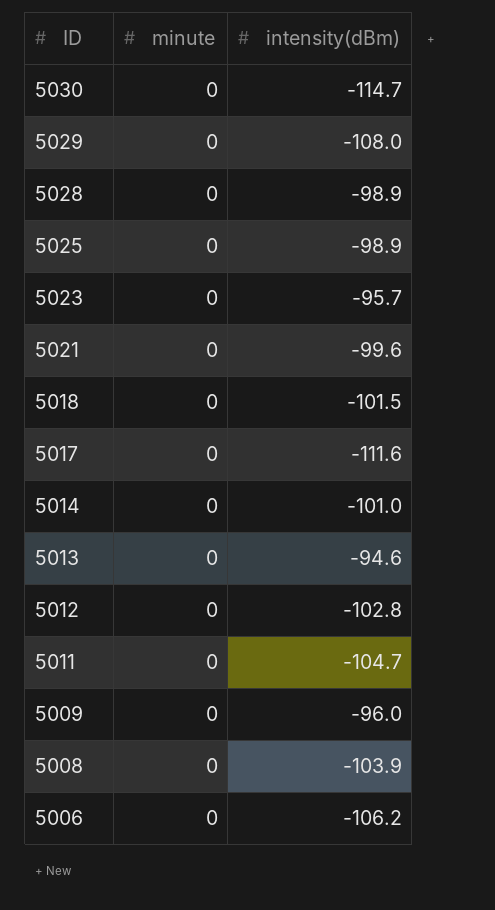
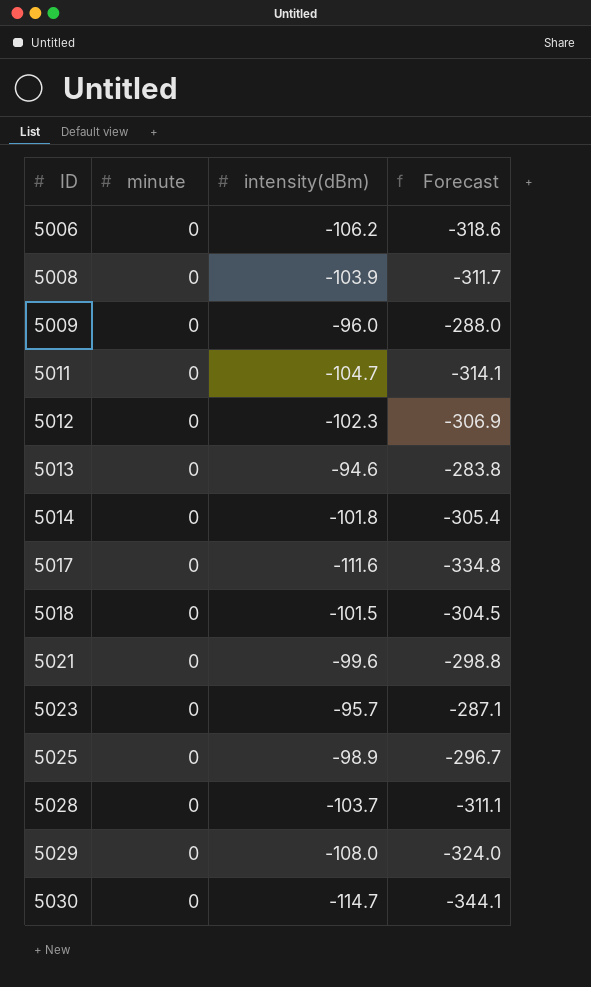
row order: ID descending -> ID ascending
column Forecast | formula: none -> [intensity(dBm)] * 3
5012 | intensity(dBm): -102.8 -> -102.3
5014 | intensity(dBm): -101.0 -> -101.8
5028 | intensity(dBm): -98.9 -> -103.7

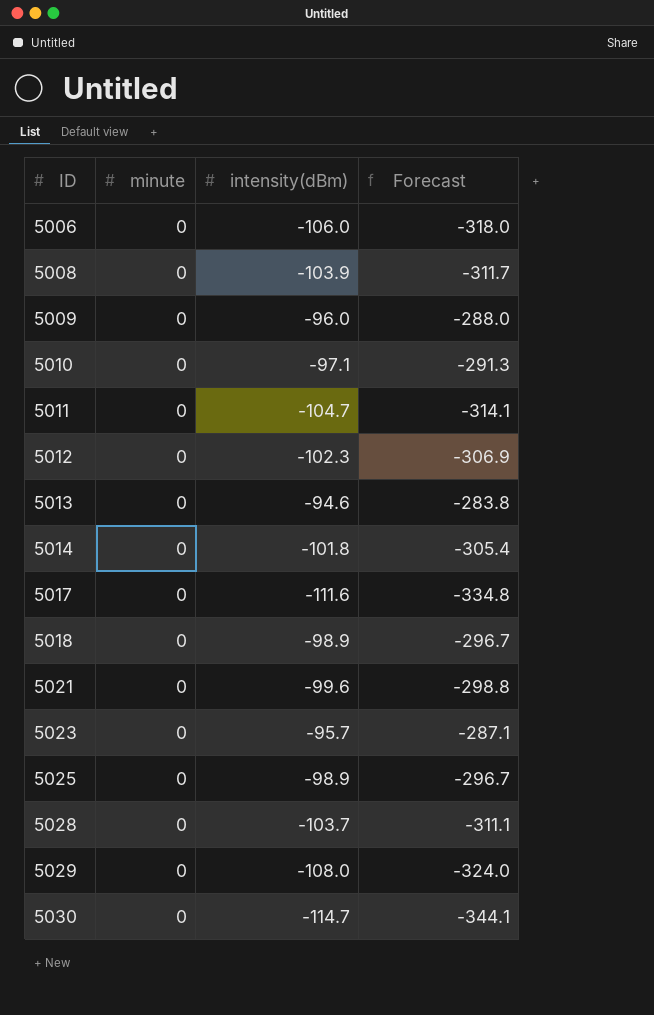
5006 | intensity(dBm): -106.2 -> -106.0
5006 | Forecast: -318.6 -> -318.0
row 5010: none -> 0 | -97.1 | -291.3
5018 | intensity(dBm): -101.5 -> -98.9
5018 | Forecast: -304.5 -> -296.7

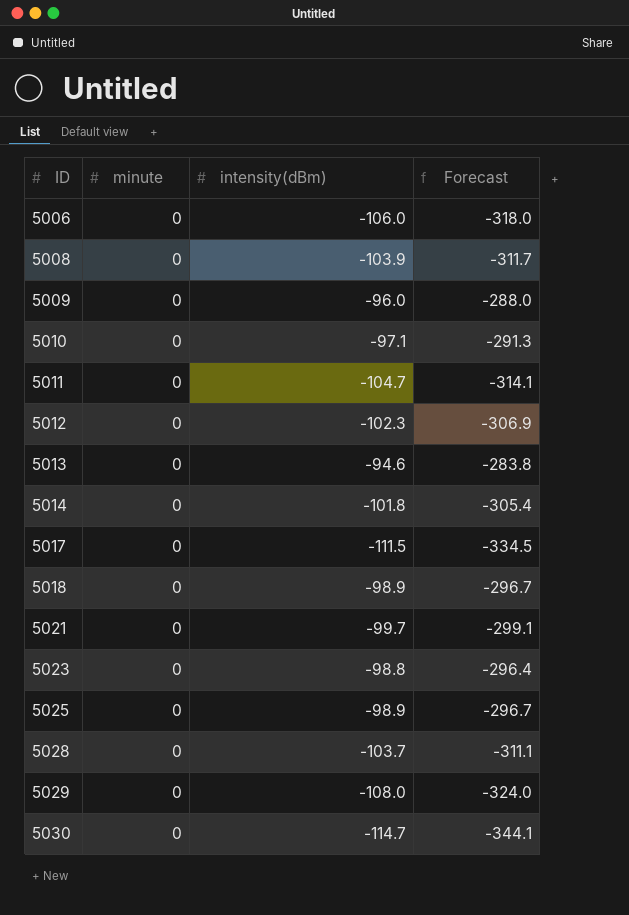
5017 | intensity(dBm): -111.6 -> -111.5
5017 | Forecast: -334.8 -> -334.5
5021 | intensity(dBm): -99.6 -> -99.7
5021 | Forecast: -298.8 -> -299.1
5023 | intensity(dBm): -95.7 -> -98.8
5023 | Forecast: -287.1 -> -296.4

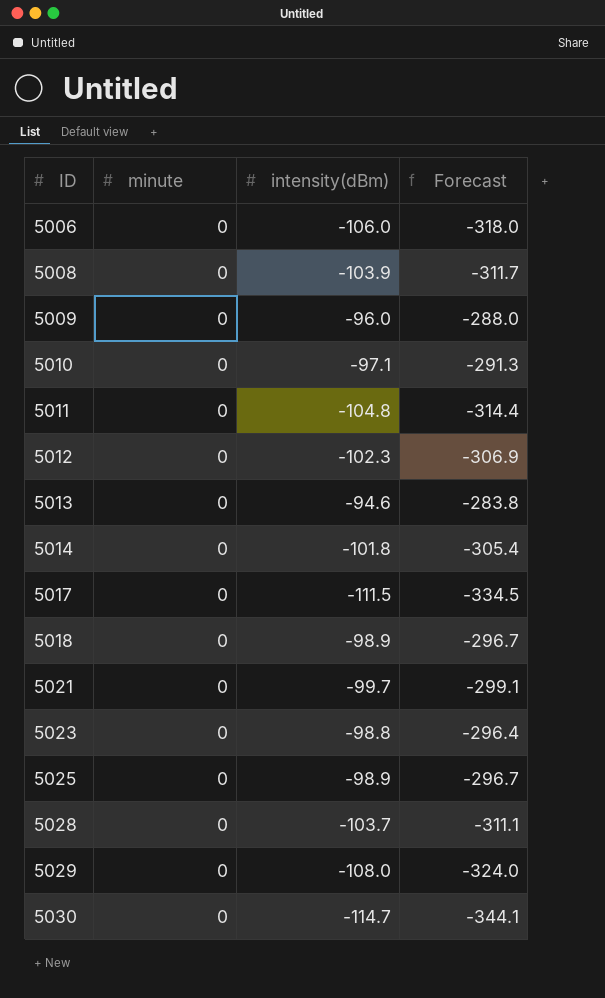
5011 | intensity(dBm): -104.7 -> -104.8
5011 | Forecast: -314.1 -> -314.4

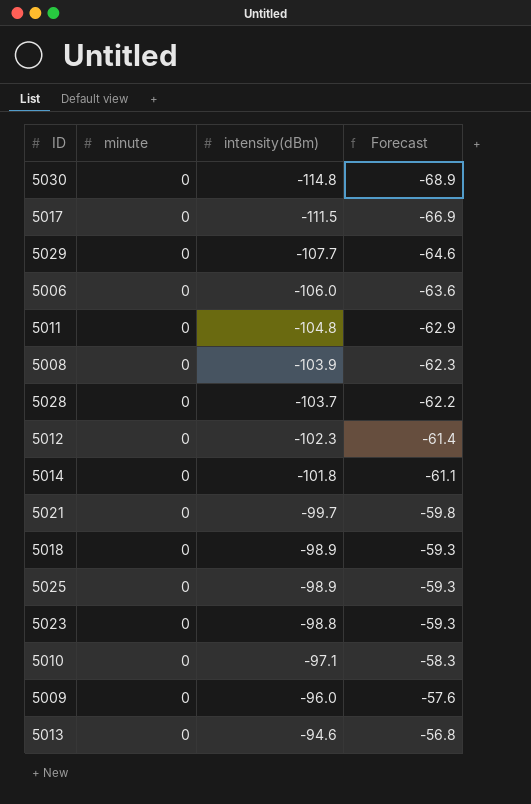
row order: ID ascending -> intensity(dBm) ascending
column Forecast | formula: [intensity(dBm)] * 3 -> [intensity(dBm)] * 0.6
5030 | intensity(dBm): -114.7 -> -114.8
5029 | intensity(dBm): -108.0 -> -107.7

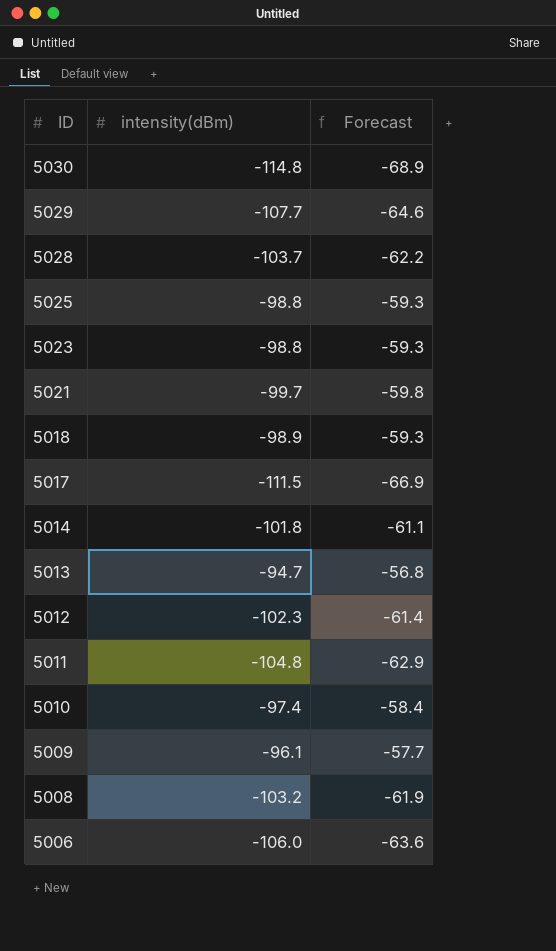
row order: intensity(dBm) ascending -> ID descending
column minute | position: 2 -> none
5025 | intensity(dBm): -98.9 -> -98.8
5013 | intensity(dBm): -94.6 -> -94.7
5010 | intensity(dBm): -97.1 -> -97.4
5010 | Forecast: -58.3 -> -58.4
5009 | intensity(dBm): -96.0 -> -96.1
5009 | Forecast: -57.6 -> -57.7
5008 | intensity(dBm): -103.9 -> -103.2
5008 | Forecast: -62.3 -> -61.9

